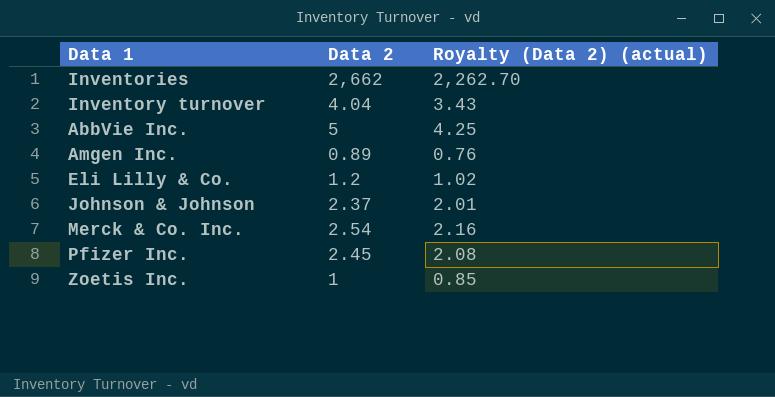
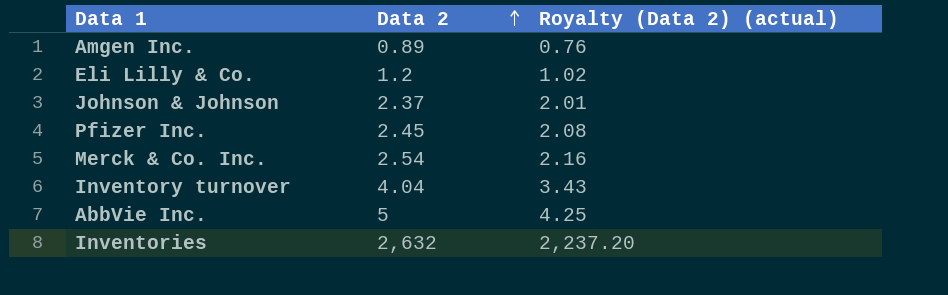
row order: none -> Data 2 ascending
row Zoetis Inc.: 1 | 0.85 -> none
Inventories | Data 2: 2,662 -> 2,632
Inventories | Royalty (Data 2) (actual): 2,262.70 -> 2,237.20

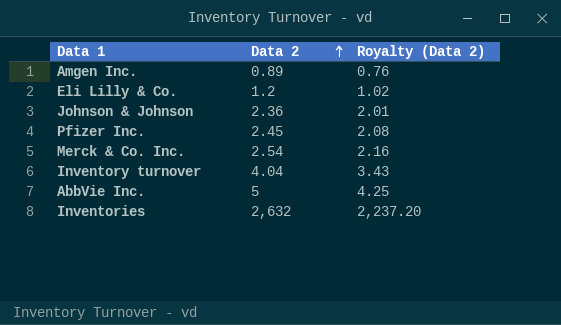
column name: Royalty (Data 2) (actual) -> Royalty (Data 2)
Johnson & Johnson | Data 2: 2.37 -> 2.36

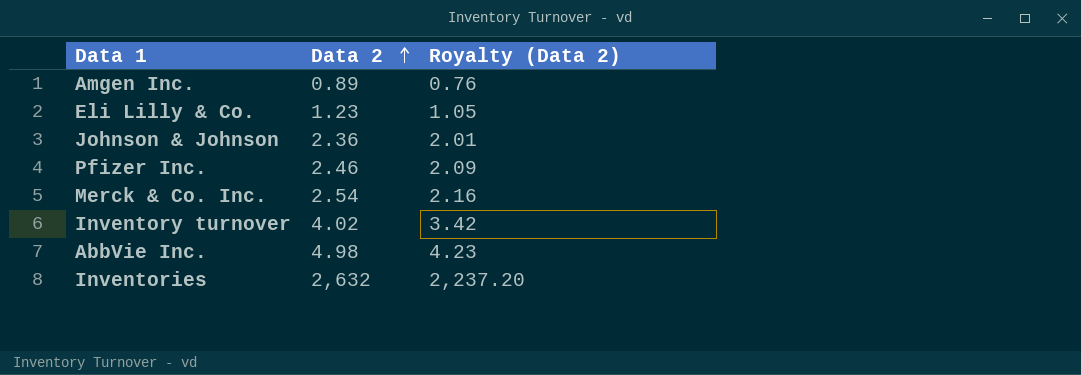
Eli Lilly & Co. | Data 2: 1.2 -> 1.23
Eli Lilly & Co. | Royalty (Data 2): 1.02 -> 1.05
Pfizer Inc. | Data 2: 2.45 -> 2.46
Pfizer Inc. | Royalty (Data 2): 2.08 -> 2.09
Inventory turnover | Data 2: 4.04 -> 4.02
Inventory turnover | Royalty (Data 2): 3.43 -> 3.42
AbbVie Inc. | Data 2: 5 -> 4.98
AbbVie Inc. | Royalty (Data 2): 4.25 -> 4.23

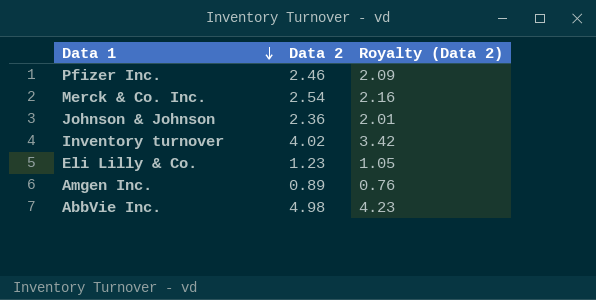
row order: Data 2 ascending -> Data 1 descending
row Inventories: 2,632 | 2,237.20 -> none

